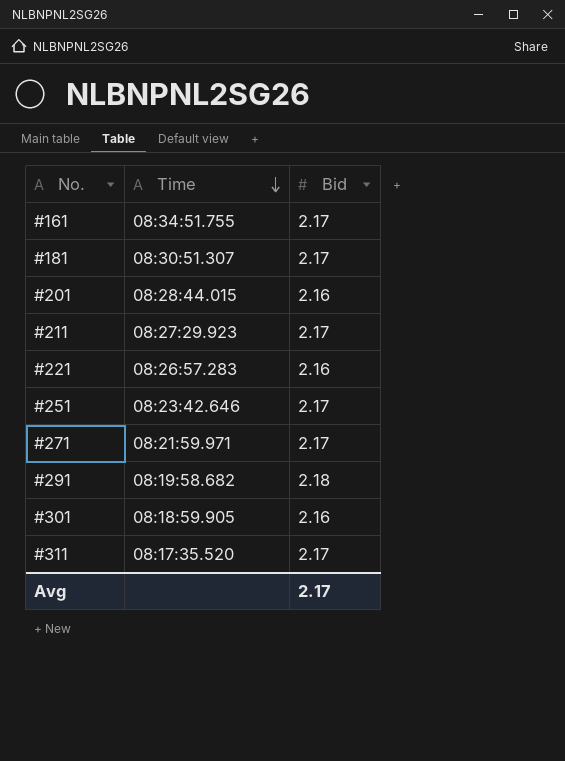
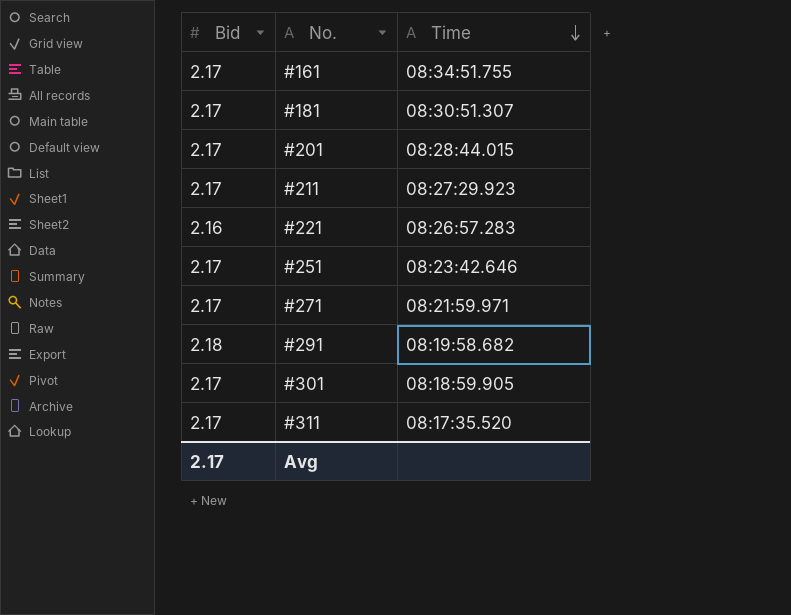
column Bid | position: 3 -> 1
#201 | Bid: 2.16 -> 2.17
#301 | Bid: 2.16 -> 2.17

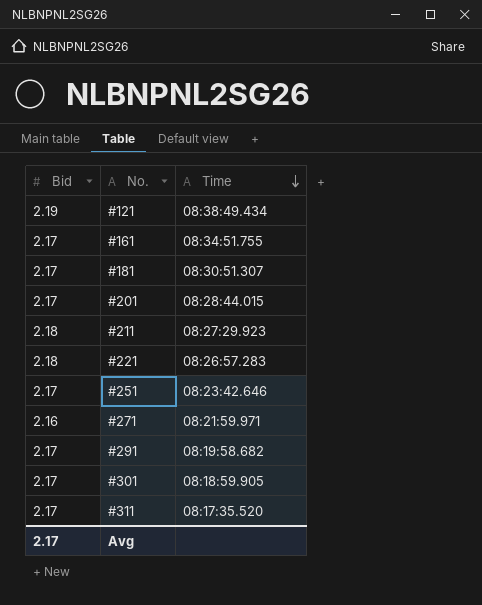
row #121: none -> 2.19 | 08:38:49.434
#211 | Bid: 2.17 -> 2.18
#221 | Bid: 2.16 -> 2.18
#271 | Bid: 2.17 -> 2.16
#291 | Bid: 2.18 -> 2.17

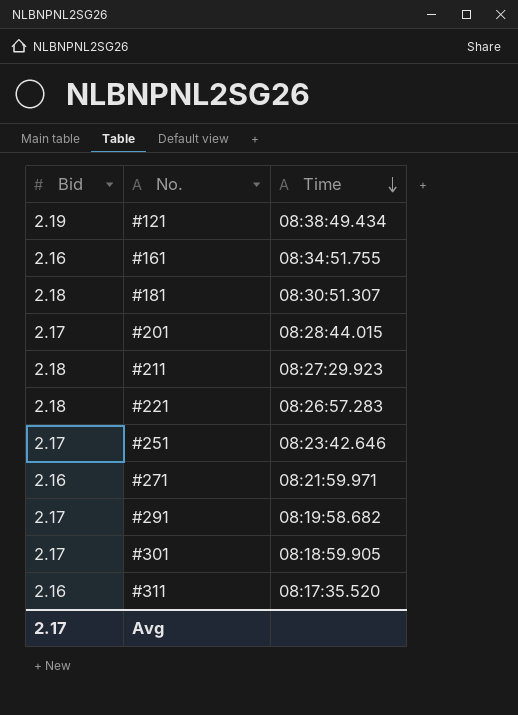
#161 | Bid: 2.17 -> 2.16
#181 | Bid: 2.17 -> 2.18
#311 | Bid: 2.17 -> 2.16

